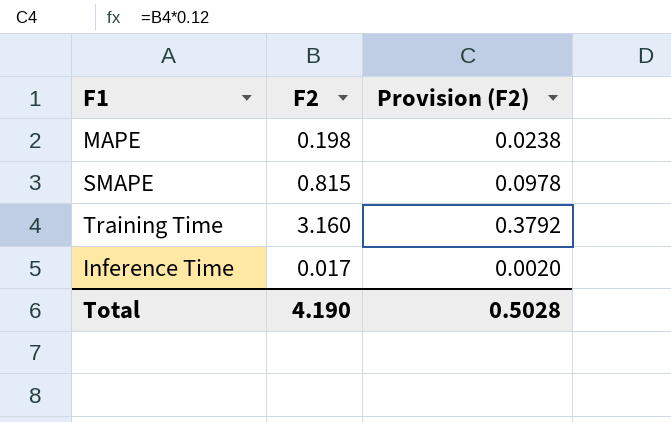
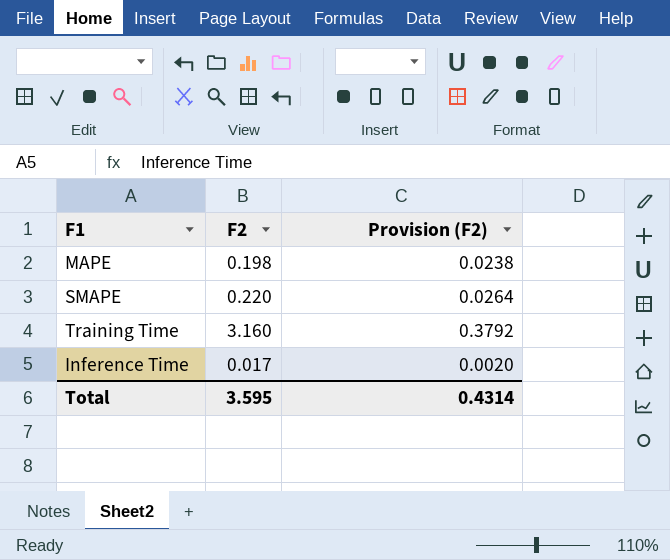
SMAPE | F2: 0.815 -> 0.220
SMAPE | Provision (F2): 0.0978 -> 0.0264
Total | F2: 4.190 -> 3.595
Total | Provision (F2): 0.5028 -> 0.4314

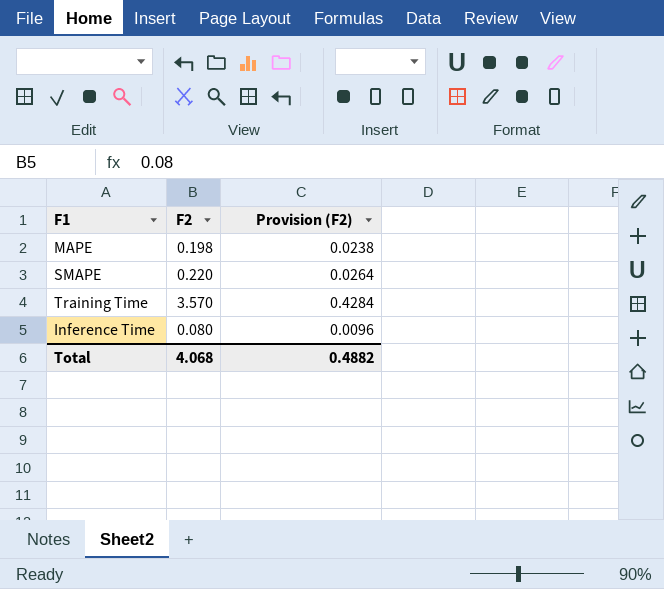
Training Time | F2: 3.160 -> 3.570
Training Time | Provision (F2): 0.3792 -> 0.4284
Inference Time | F2: 0.017 -> 0.080
Inference Time | Provision (F2): 0.0020 -> 0.0096
Total | F2: 3.595 -> 4.068
Total | Provision (F2): 0.4314 -> 0.4882

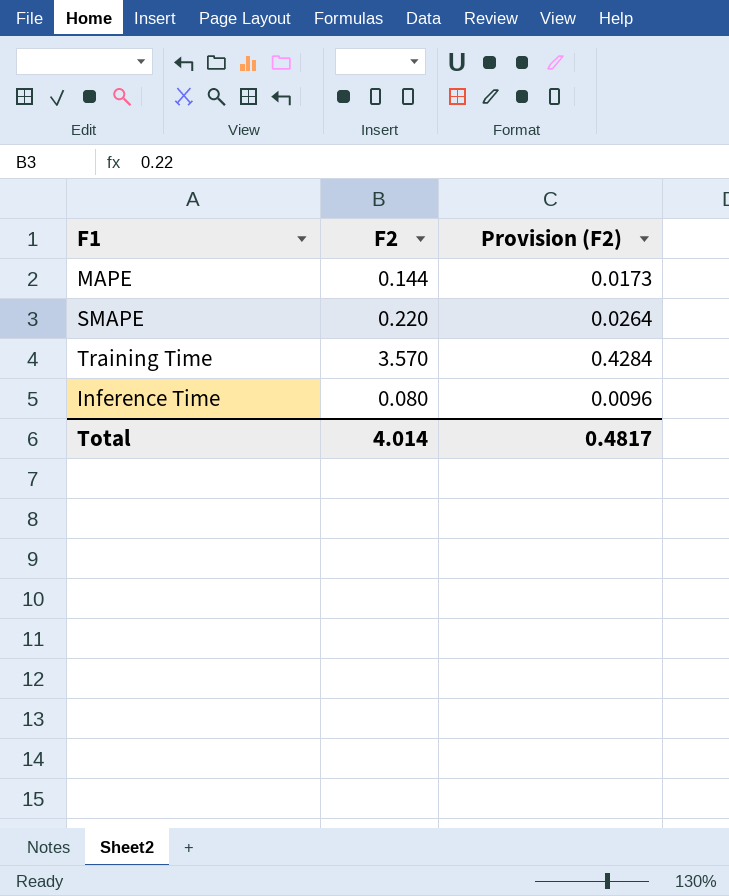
MAPE | F2: 0.198 -> 0.144
MAPE | Provision (F2): 0.0238 -> 0.0173
Total | F2: 4.068 -> 4.014
Total | Provision (F2): 0.4882 -> 0.4817

